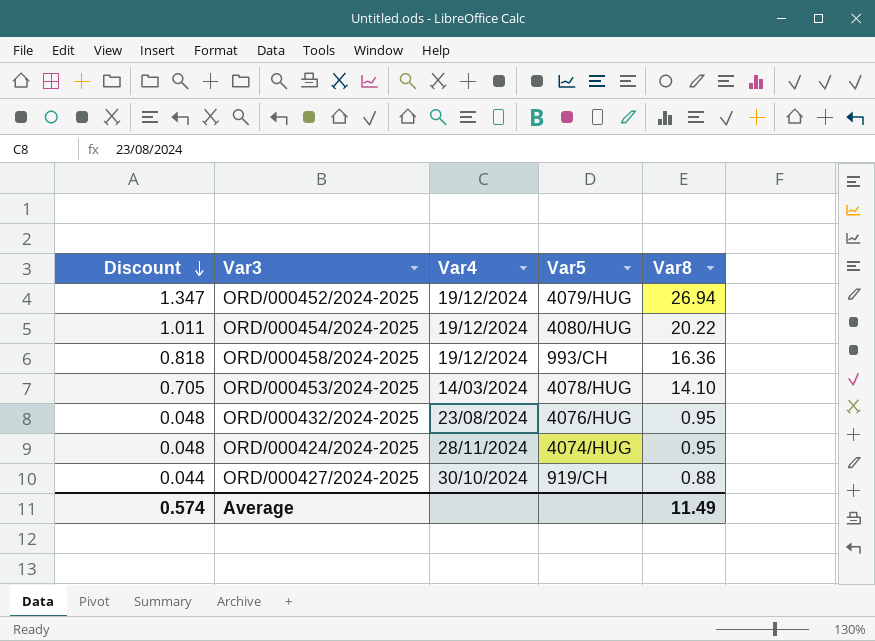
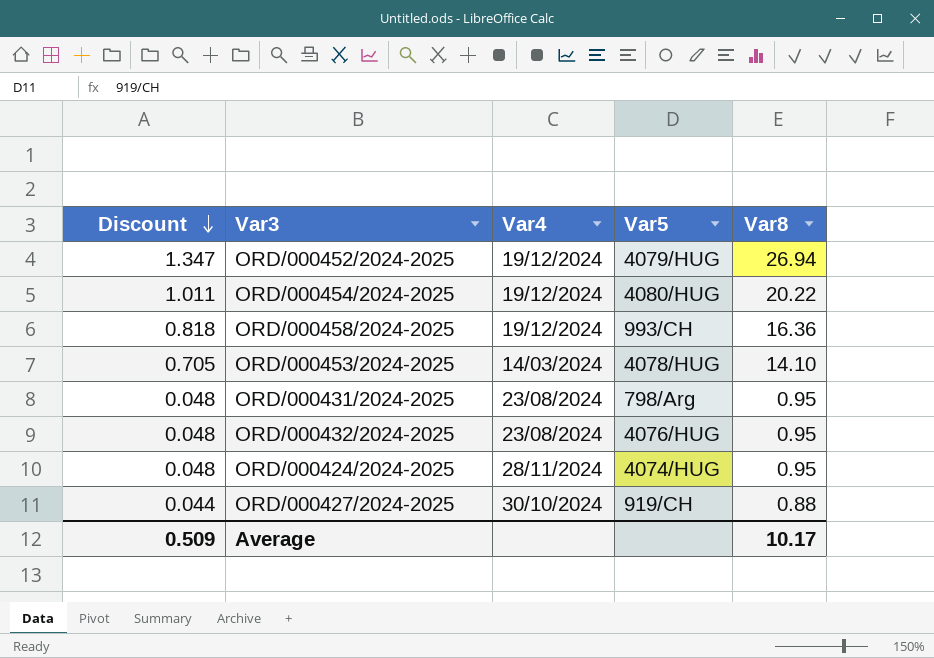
row ORD/000431/2024-2025: none -> 0.048 | 23/08/2024 | 798/Arg | 0.95
Average | Discount: 0.574 -> 0.509
Average | Var8: 11.49 -> 10.17

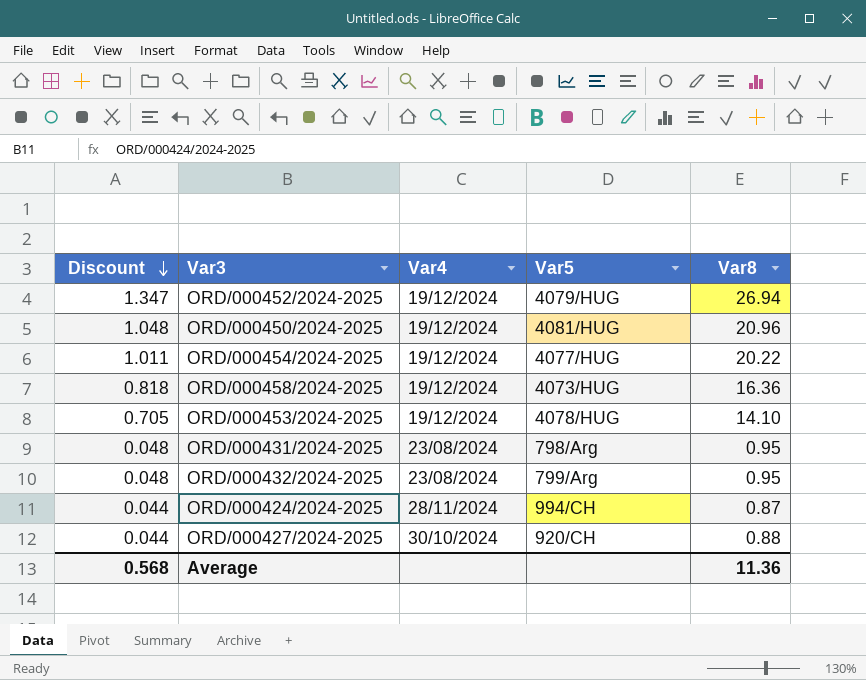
row ORD/000450/2024-2025: none -> 1.048 | 19/12/2024 | 4081/HUG | 20.96
ORD/000454/2024-2025 | Var5: 4080/HUG -> 4077/HUG
ORD/000458/2024-2025 | Var5: 993/CH -> 4073/HUG
ORD/000453/2024-2025 | Var4: 14/03/2024 -> 19/12/2024
ORD/000432/2024-2025 | Var5: 4076/HUG -> 799/Arg
ORD/000424/2024-2025 | Discount: 0.048 -> 0.044
ORD/000424/2024-2025 | Var5: 4074/HUG -> 994/CH
ORD/000424/2024-2025 | Var8: 0.95 -> 0.87
ORD/000427/2024-2025 | Var5: 919/CH -> 920/CH
Average | Discount: 0.509 -> 0.568
Average | Var8: 10.17 -> 11.36

